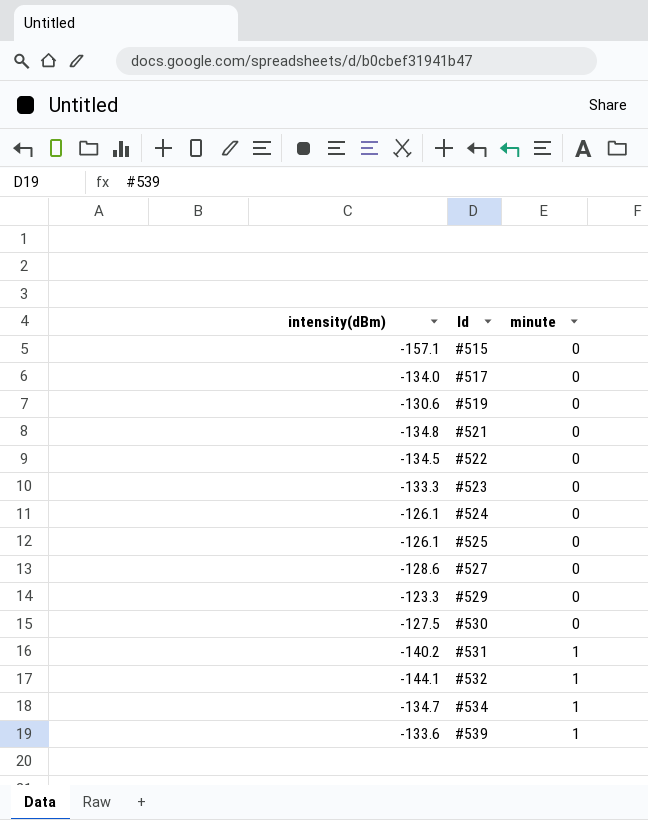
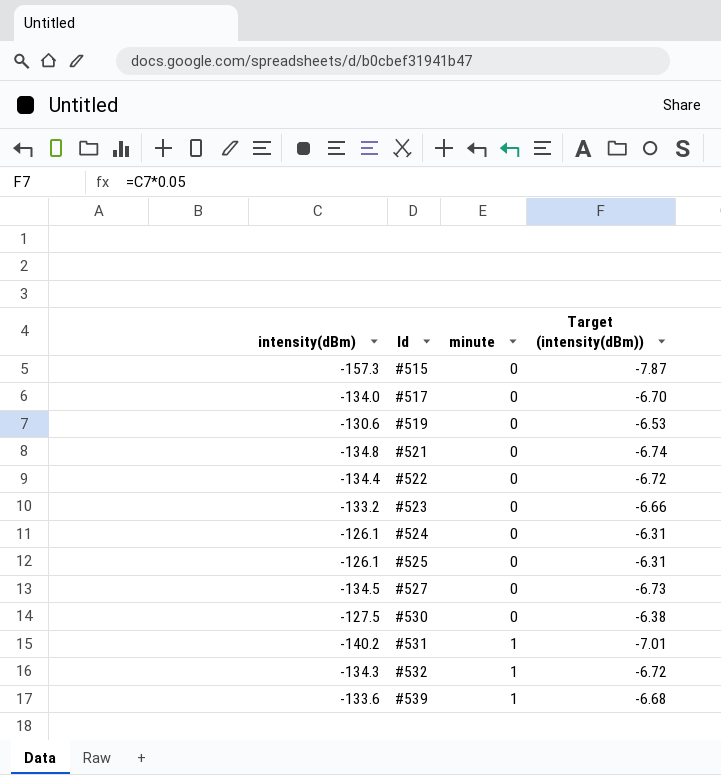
column Target (intensity(dBm)) | formula: none -> [intensity(dBm)] * 0.05
row #529: -123.3 | 0 -> none
row #534: -134.7 | 1 -> none
#515 | intensity(dBm): -157.1 -> -157.3
#522 | intensity(dBm): -134.5 -> -134.4
#523 | intensity(dBm): -133.3 -> -133.2
#527 | intensity(dBm): -128.6 -> -134.5
#532 | intensity(dBm): -144.1 -> -134.3

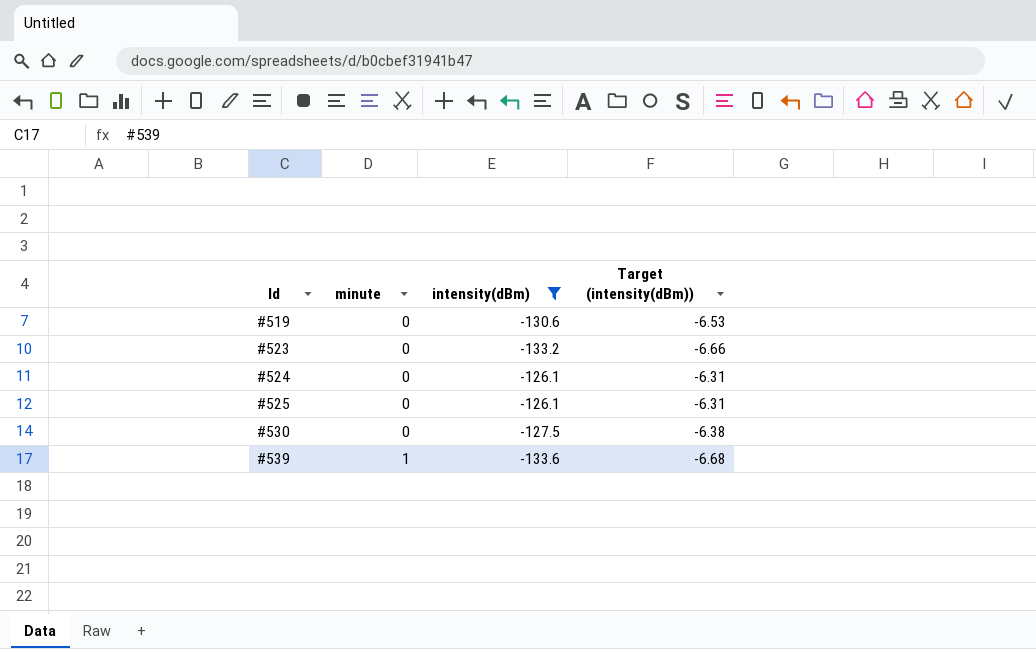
filter: none -> intensity(dBm) >= -133.6
column intensity(dBm) | position: 1 -> 3

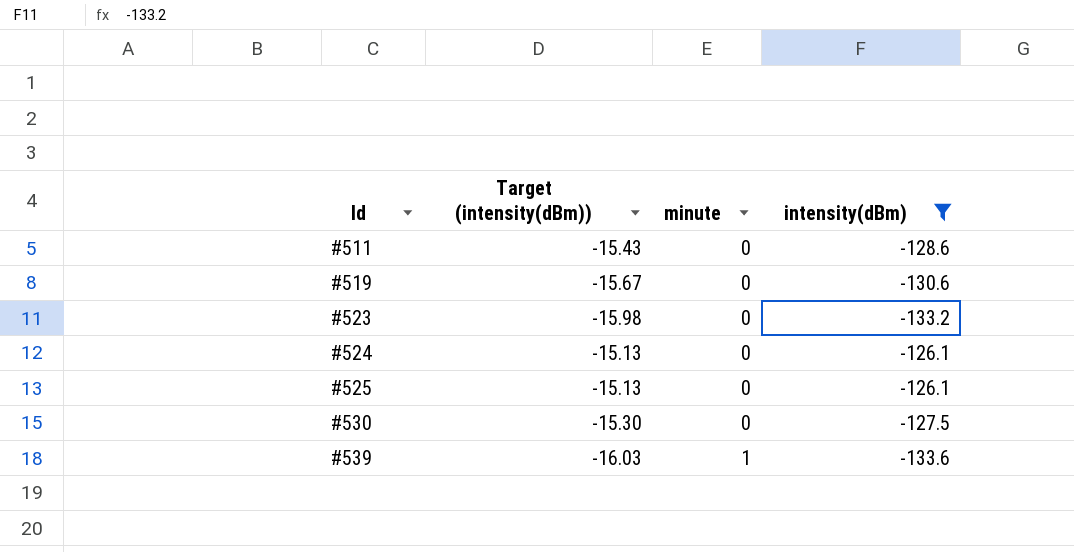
column Target (intensity(dBm)) | formula: [intensity(dBm)] * 0.05 -> [intensity(dBm)] * 0.12
column Target (intensity(dBm)) | position: 4 -> 2
row #511: none -> -15.43 | 0 | -128.6

